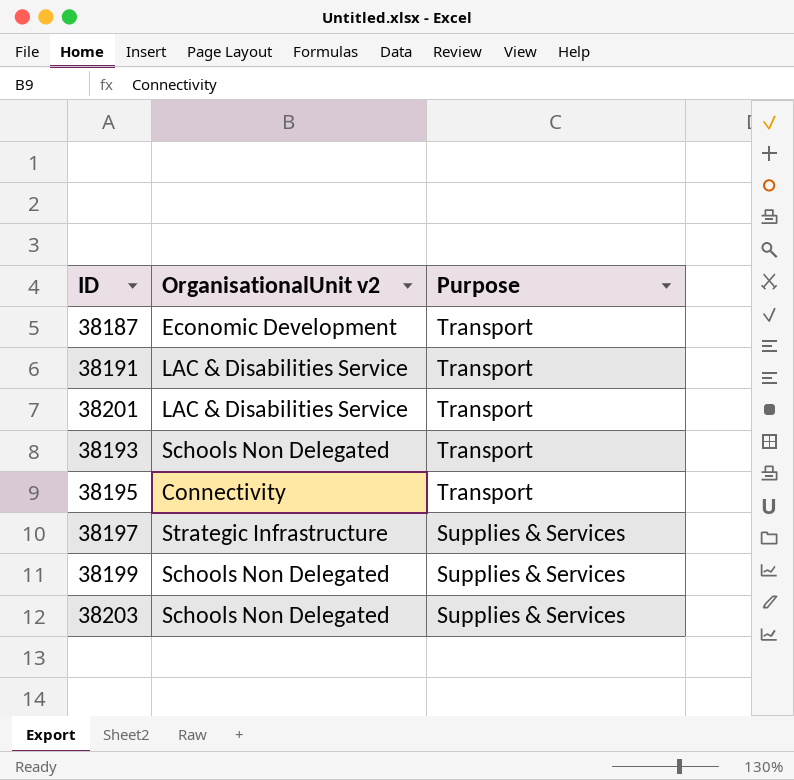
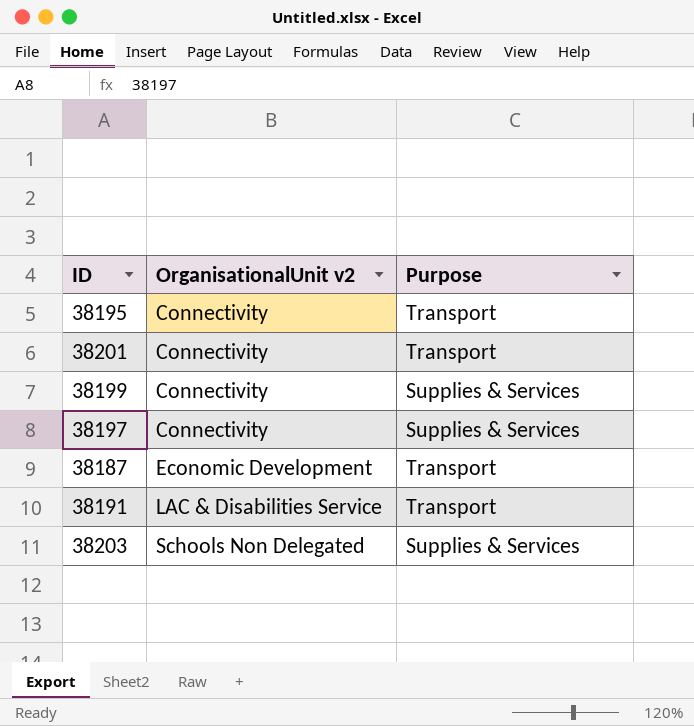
row order: Purpose descending -> OrganisationalUnit v2 ascending
row 38193: Schools Non Delegated | Transport -> none
38201 | OrganisationalUnit v2: LAC & Disabilities Service -> Connectivity
38199 | OrganisationalUnit v2: Schools Non Delegated -> Connectivity
38197 | OrganisationalUnit v2: Strategic Infrastructure -> Connectivity

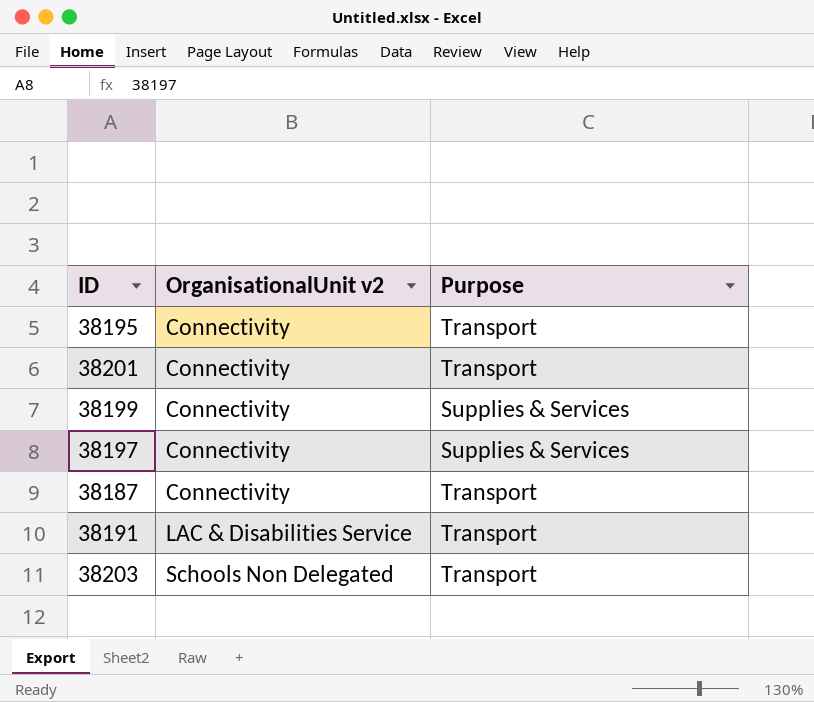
38187 | OrganisationalUnit v2: Economic Development -> Connectivity
38203 | Purpose: Supplies & Services -> Transport

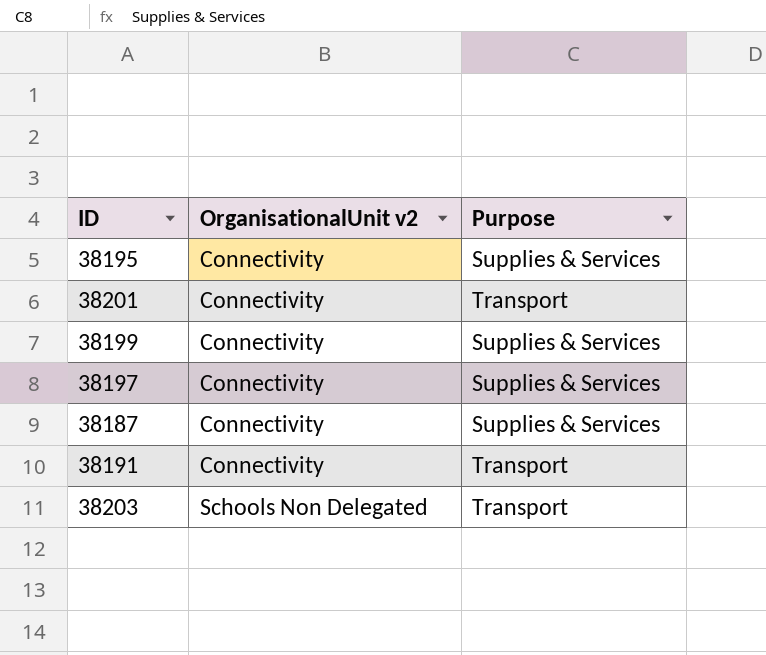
38195 | Purpose: Transport -> Supplies & Services
38187 | Purpose: Transport -> Supplies & Services
38191 | OrganisationalUnit v2: LAC & Disabilities Service -> Connectivity

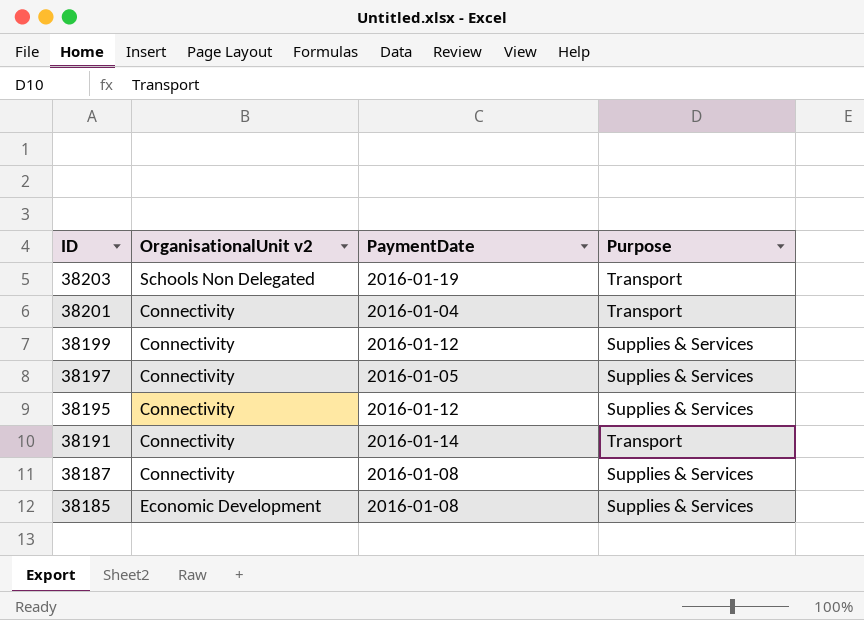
row order: OrganisationalUnit v2 ascending -> ID descending
column PaymentDate | position: none -> 3
row 38185: none -> Economic Development | 2016-01-08 | Supplies & Services

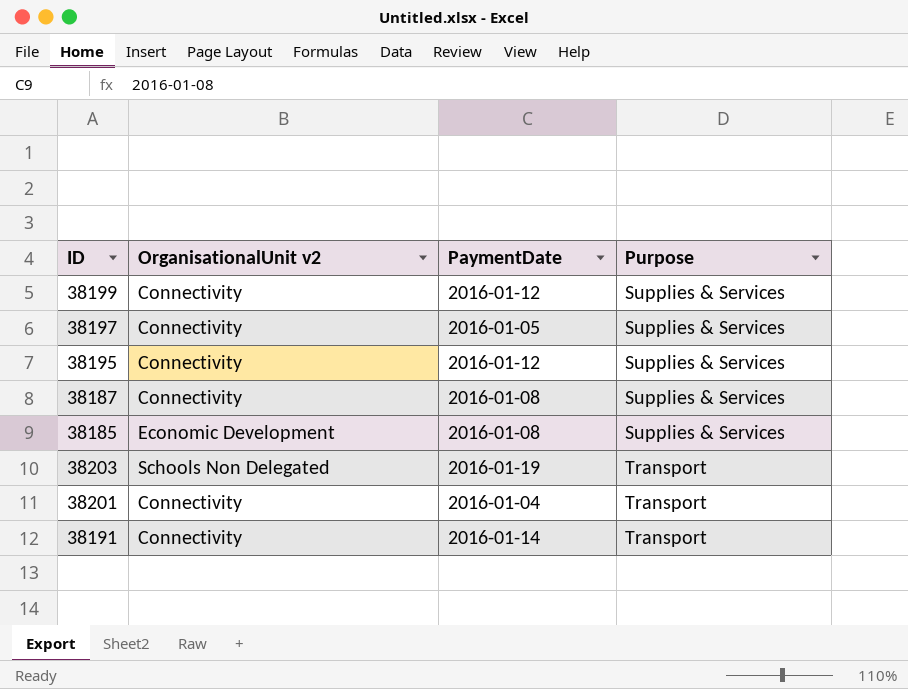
row order: ID descending -> Purpose ascending

